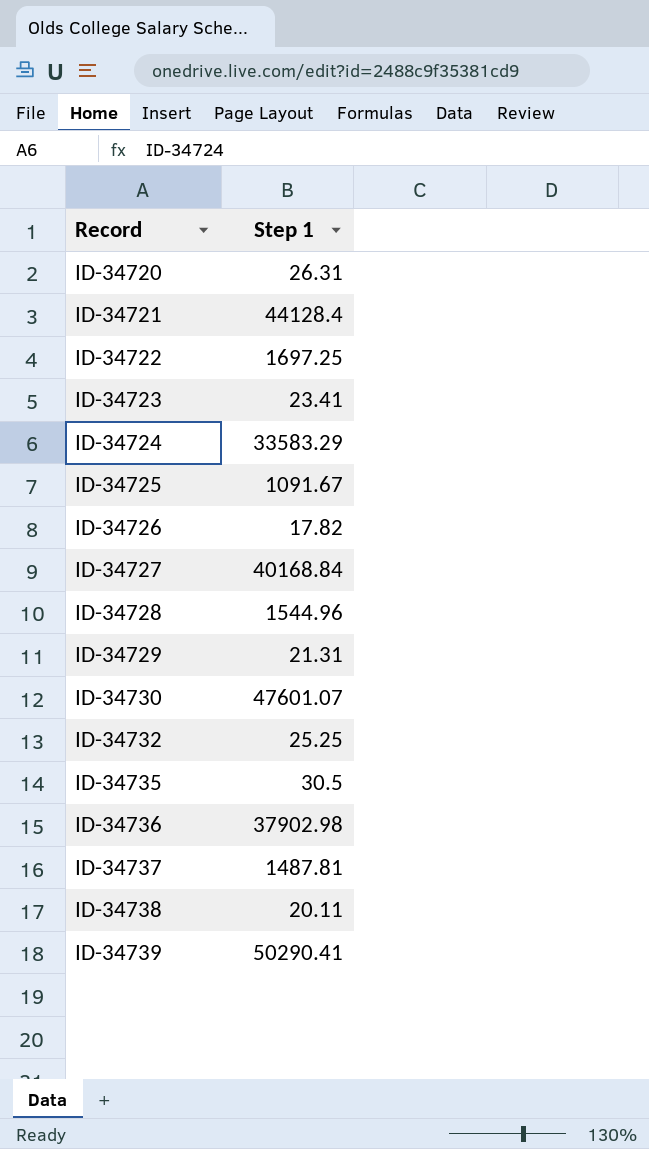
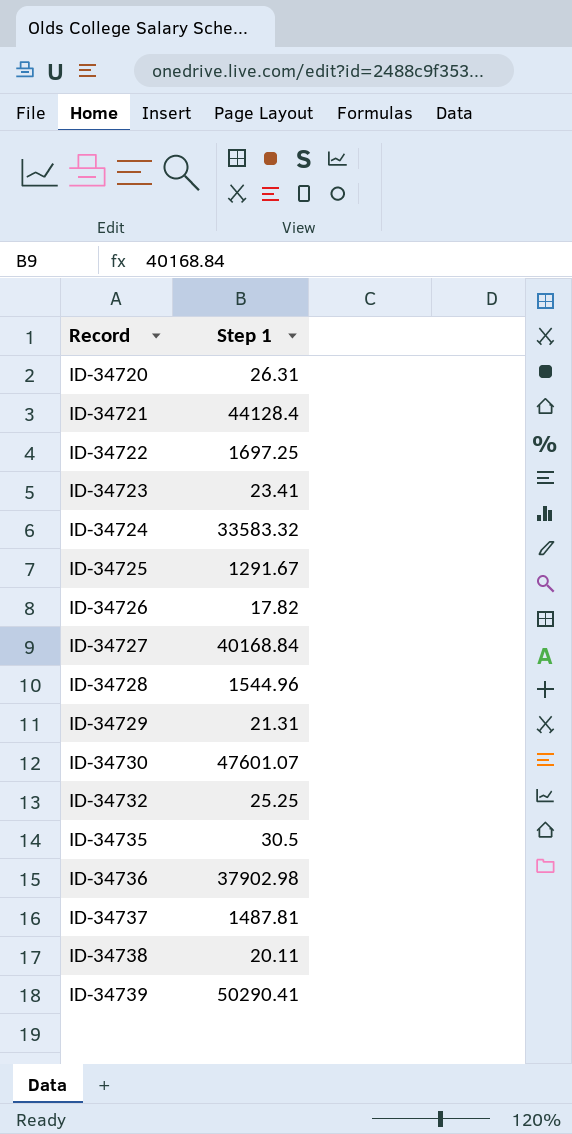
ID-34724 | Step 1: 33583.29 -> 33583.32
ID-34725 | Step 1: 1091.67 -> 1291.67

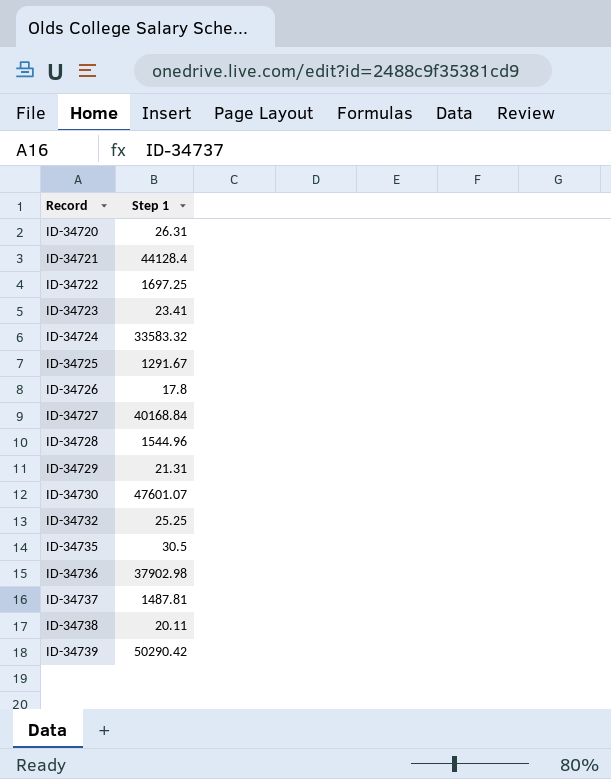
ID-34726 | Step 1: 17.82 -> 17.8
ID-34739 | Step 1: 50290.41 -> 50290.42

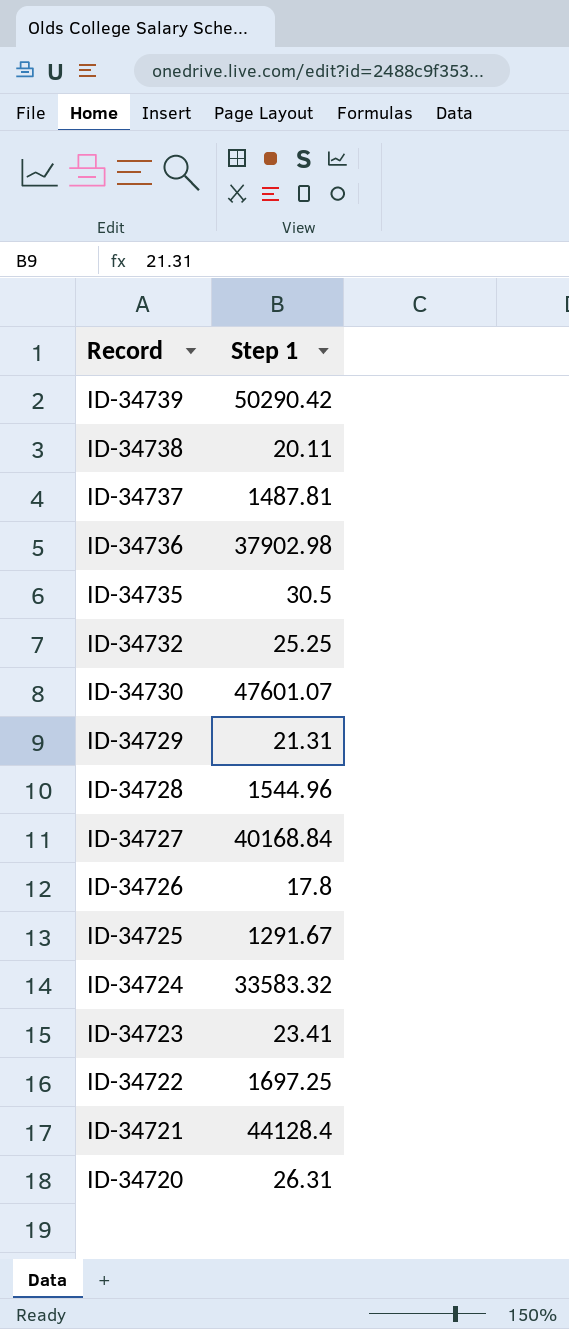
row order: Record ascending -> Record descending

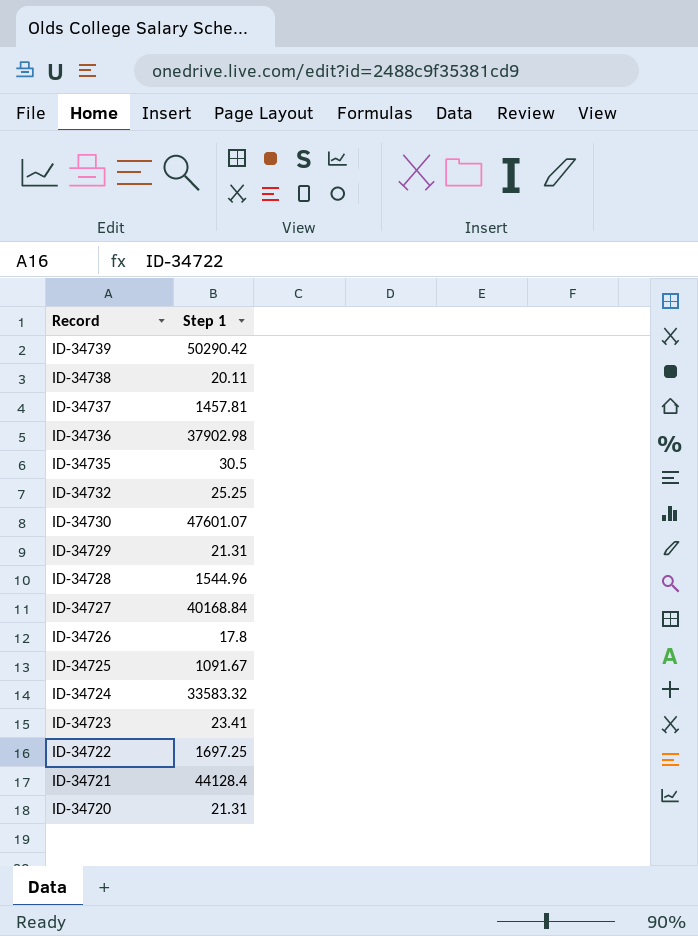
ID-34737 | Step 1: 1487.81 -> 1457.81
ID-34725 | Step 1: 1291.67 -> 1091.67
ID-34720 | Step 1: 26.31 -> 21.31

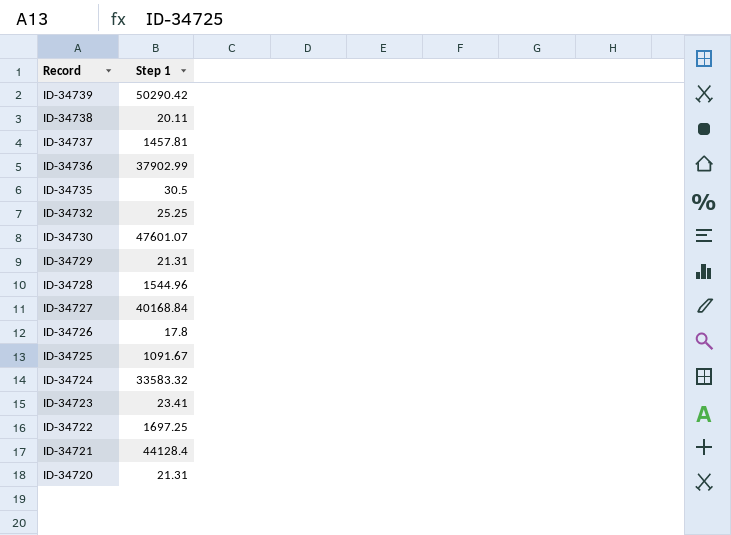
ID-34736 | Step 1: 37902.98 -> 37902.99

